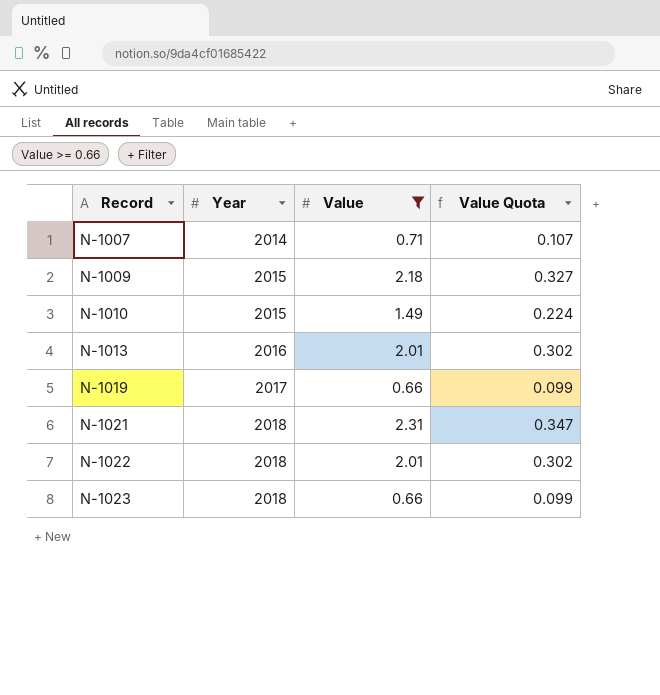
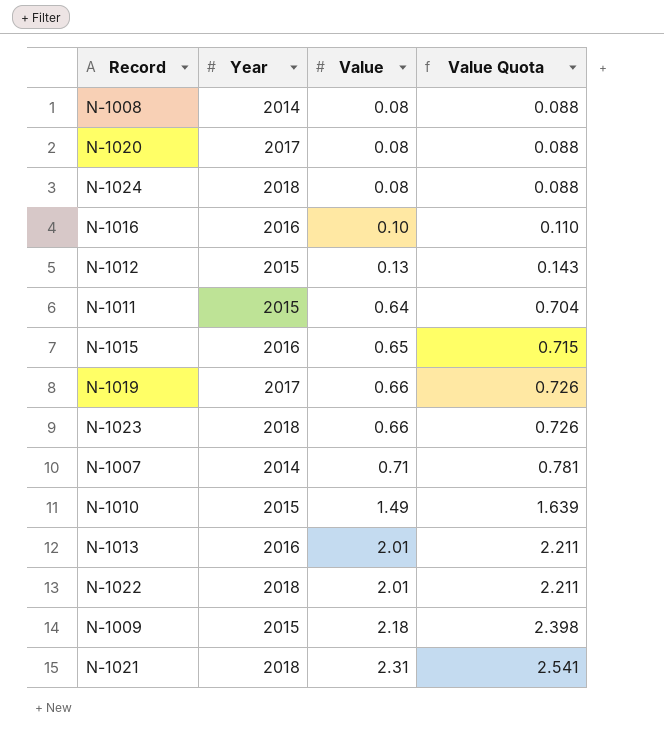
filter: Value >= 0.66 -> none
row order: Record ascending -> Value ascending
column Value Quota | formula: [Value] * 0.15 -> [Value] * 1.1

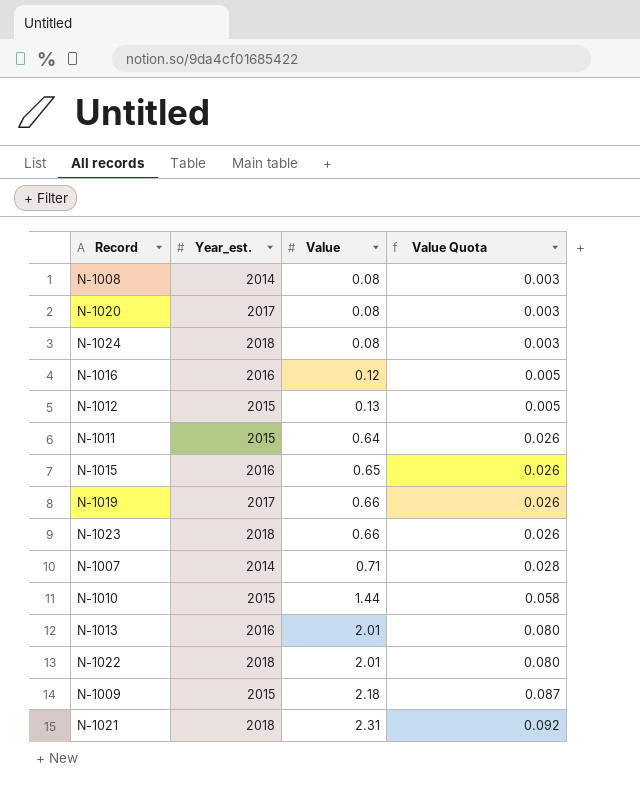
column name: Year -> Year_est.
column Value Quota | formula: [Value] * 1.1 -> [Value] * 0.04
N-1016 | Value: 0.10 -> 0.12
N-1010 | Value: 1.49 -> 1.44

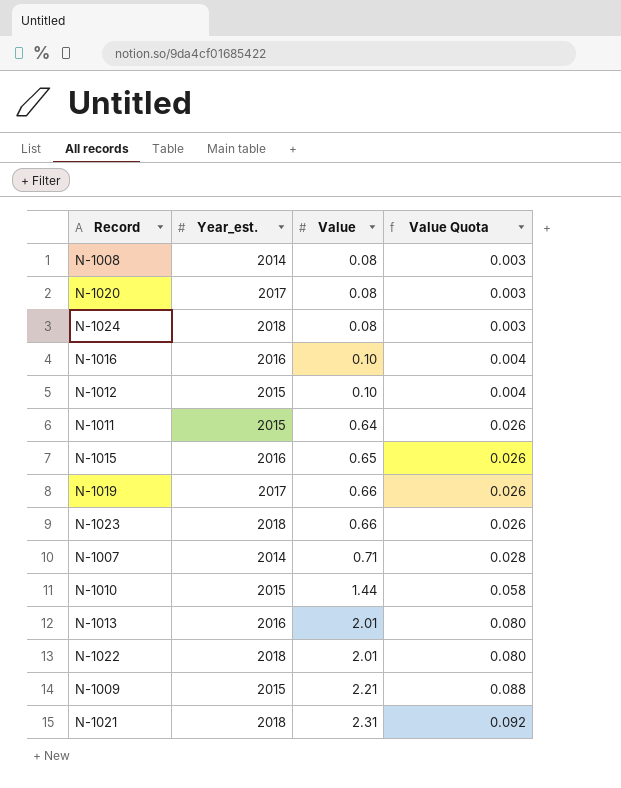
N-1016 | Value: 0.12 -> 0.10
N-1016 | Value Quota: 0.005 -> 0.004
N-1012 | Value: 0.13 -> 0.10
N-1012 | Value Quota: 0.005 -> 0.004
N-1009 | Value: 2.18 -> 2.21
N-1009 | Value Quota: 0.087 -> 0.088

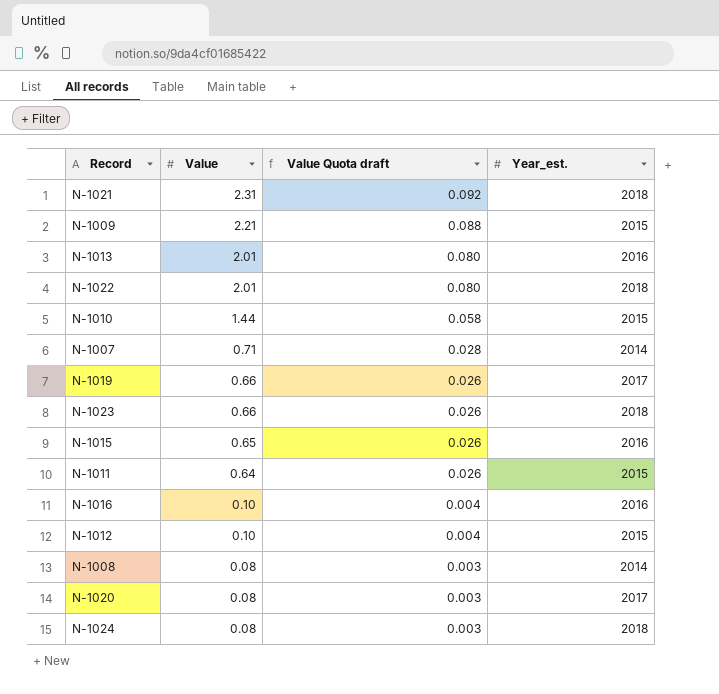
row order: Value ascending -> Value descending
column name: Value Quota -> Value Quota draft
column Year_est. | position: 2 -> 4

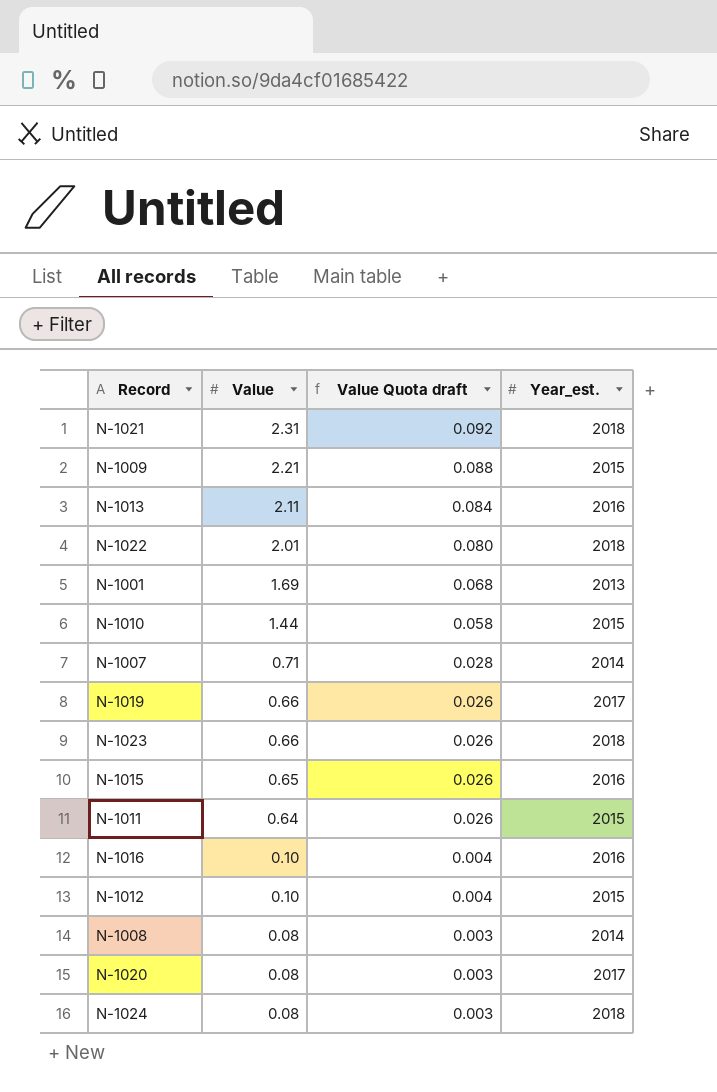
N-1013 | Value: 2.01 -> 2.11
N-1013 | Value Quota draft: 0.080 -> 0.084
row N-1001: none -> 1.69 | 0.068 | 2013

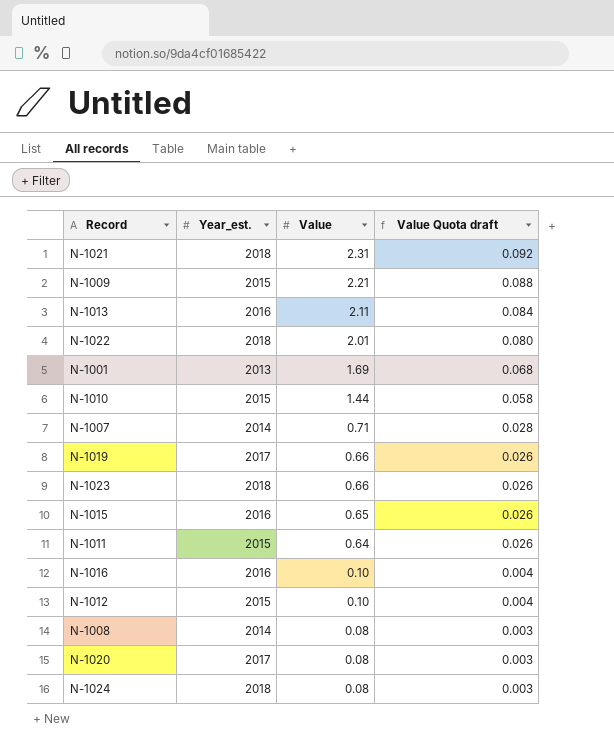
column Year_est. | position: 4 -> 2

